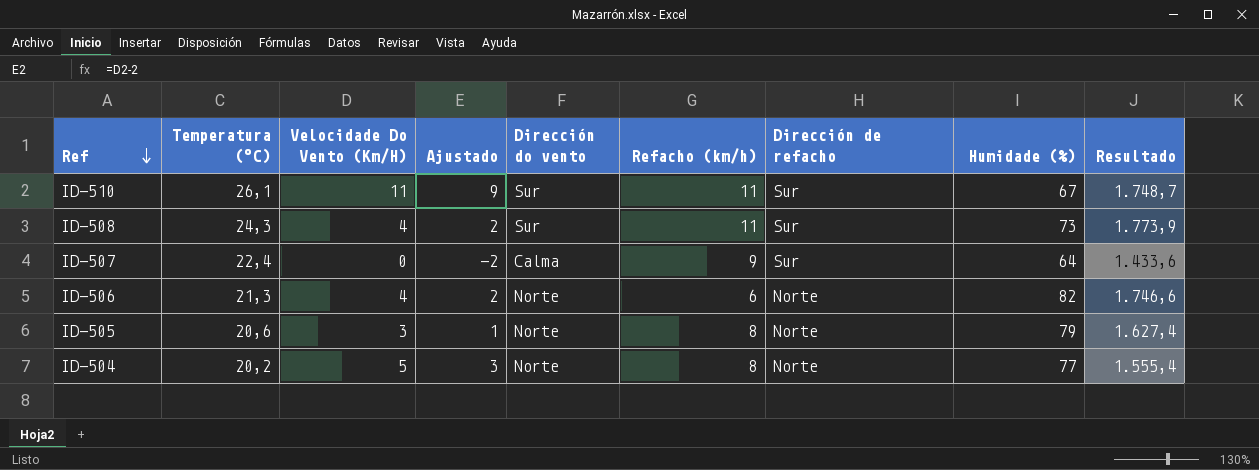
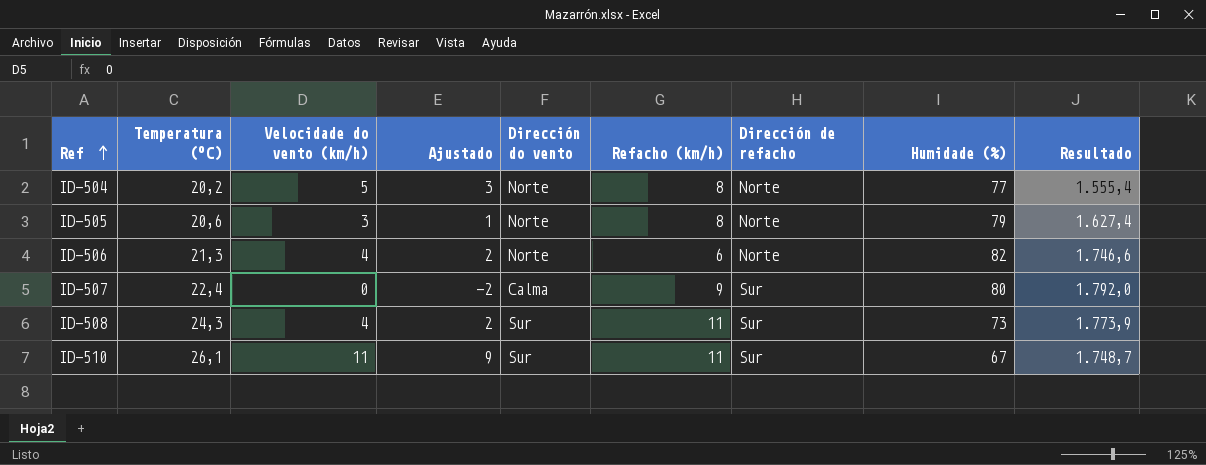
row order: Ref descending -> Ref ascending
column name: Velocidade Do Vento (Km/H) -> Velocidade do vento (km/h)
ID-507 | Humidade (%): 64 -> 80
ID-507 | Resultado: 1.433,6 -> 1.792,0

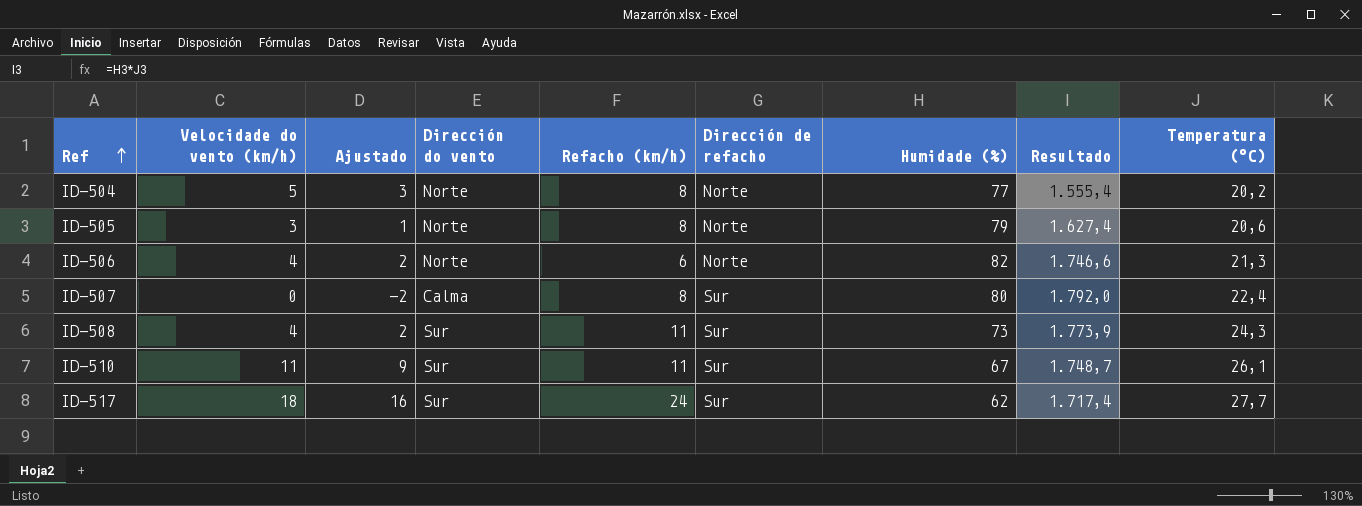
column Temperatura (ºC) | position: 2 -> 9
ID-507 | Refacho (km/h): 9 -> 8
row ID-517: none -> 18 | 16 | Sur | 24 | Sur | 62 | 1.717,4 | 27,7

